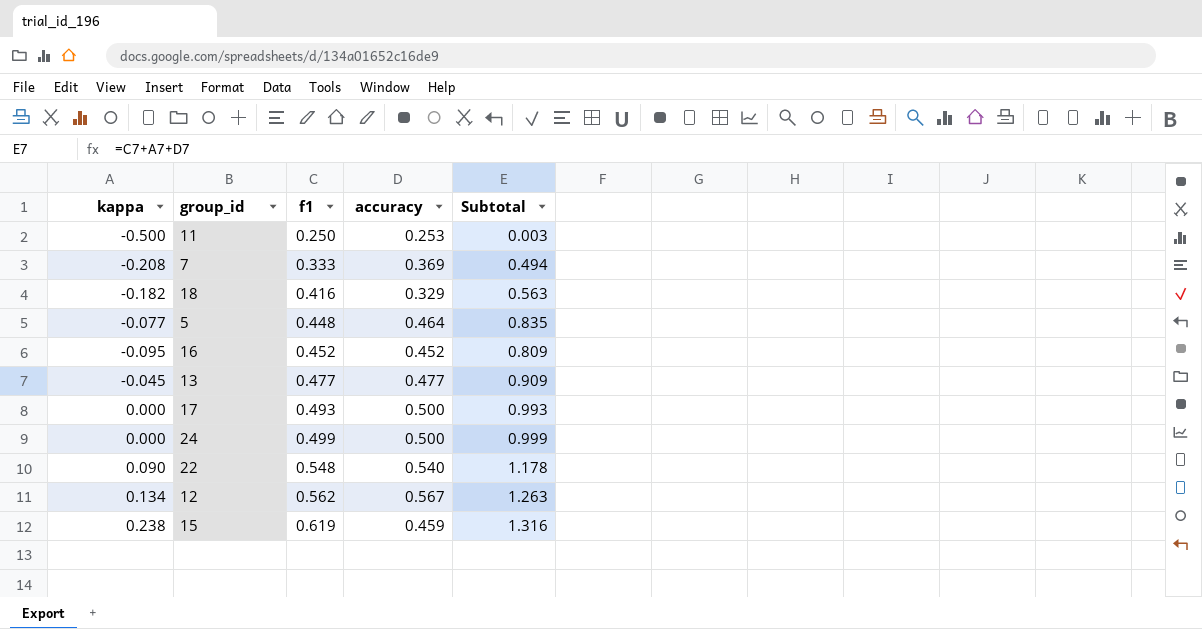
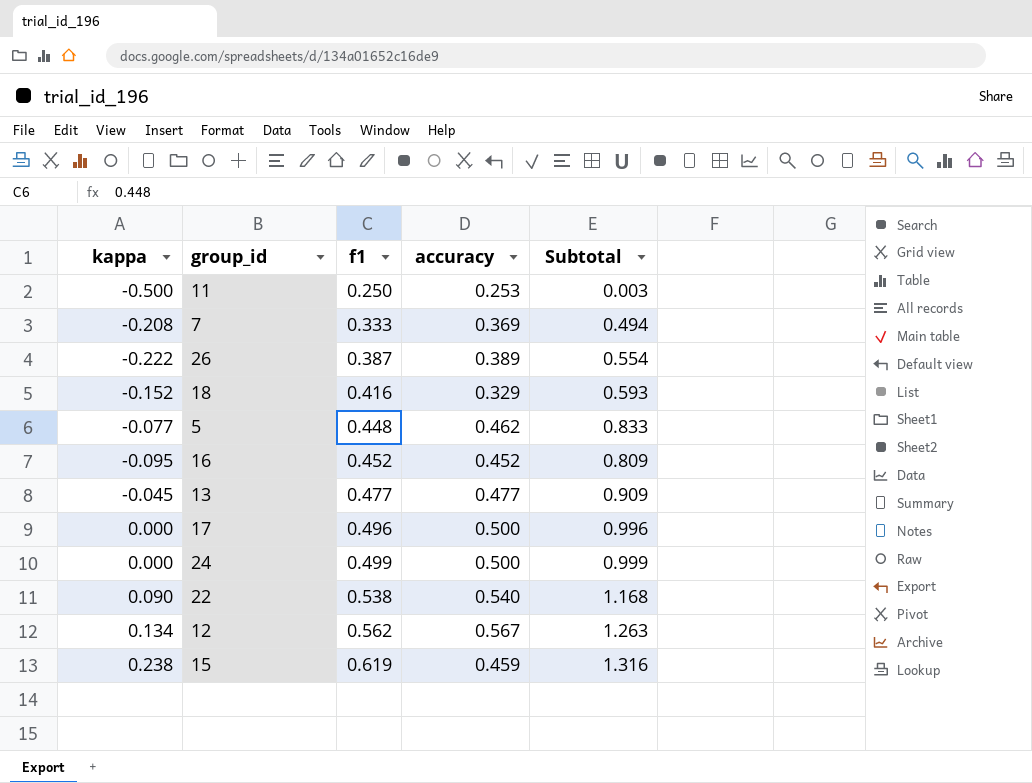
row 26: none -> -0.222 | 0.387 | 0.389 | 0.554
18 | kappa: -0.182 -> -0.152
18 | Subtotal: 0.563 -> 0.593
5 | accuracy: 0.464 -> 0.462
5 | Subtotal: 0.835 -> 0.833
17 | f1: 0.493 -> 0.496
17 | Subtotal: 0.993 -> 0.996
22 | f1: 0.548 -> 0.538
22 | Subtotal: 1.178 -> 1.168

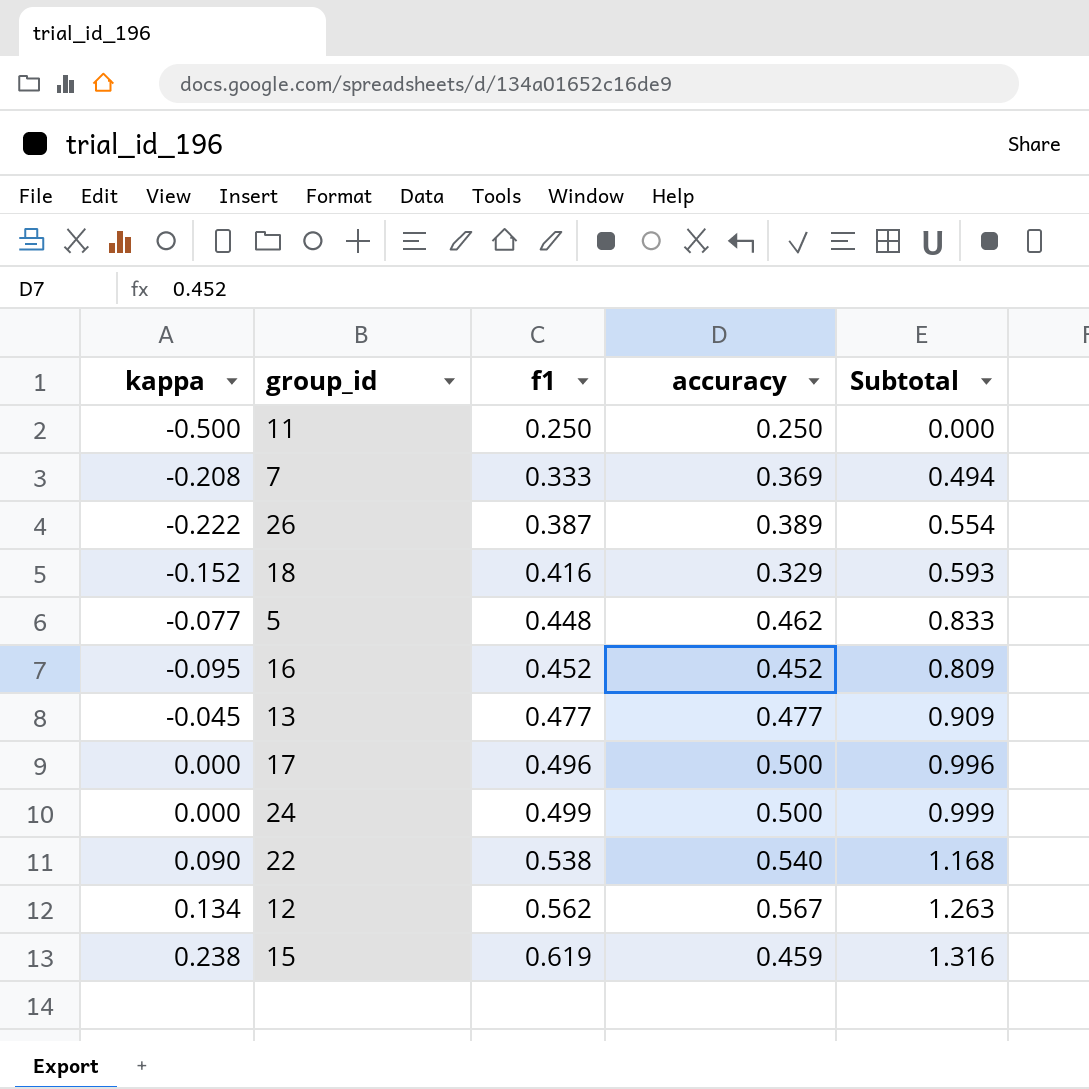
11 | accuracy: 0.253 -> 0.250
11 | Subtotal: 0.003 -> 0.000

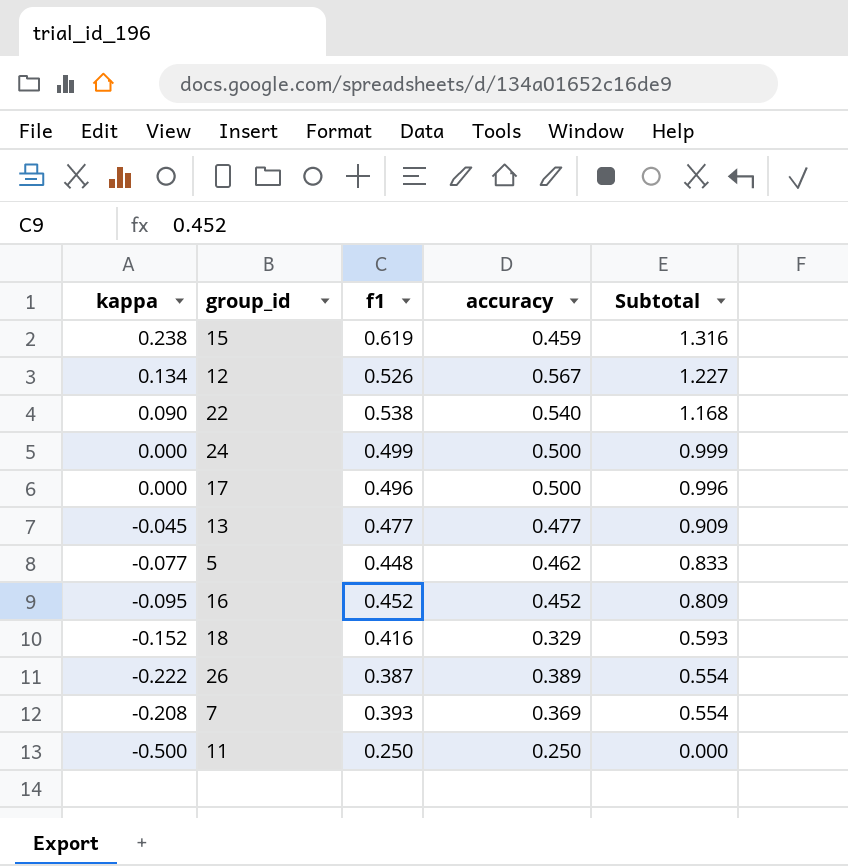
row order: f1 ascending -> Subtotal descending
12 | f1: 0.562 -> 0.526
12 | Subtotal: 1.263 -> 1.227
7 | f1: 0.333 -> 0.393
7 | Subtotal: 0.494 -> 0.554

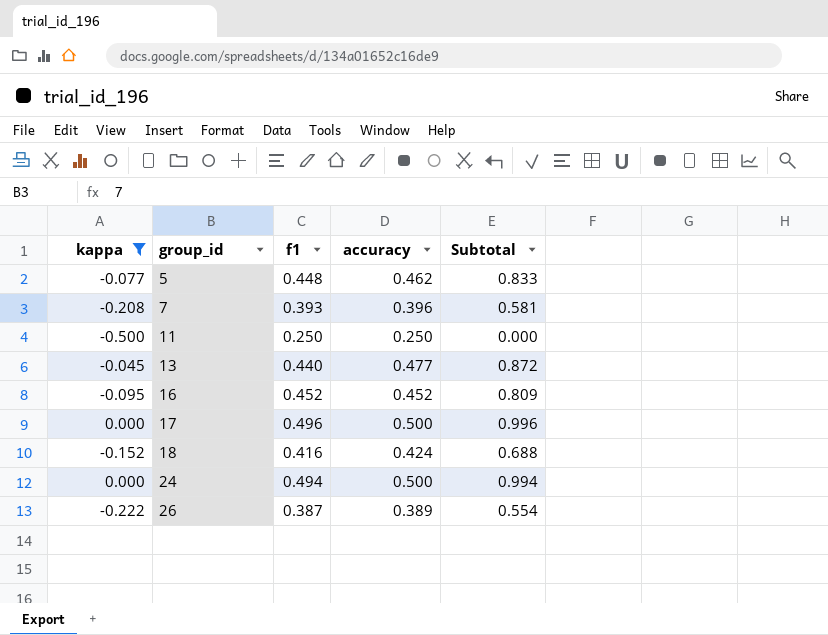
filter: none -> kappa <= 0.000
row order: Subtotal descending -> group_id ascending
7 | accuracy: 0.369 -> 0.396
7 | Subtotal: 0.554 -> 0.581
13 | f1: 0.477 -> 0.440
13 | Subtotal: 0.909 -> 0.872
18 | accuracy: 0.329 -> 0.424
18 | Subtotal: 0.593 -> 0.688
24 | f1: 0.499 -> 0.494
24 | Subtotal: 0.999 -> 0.994

